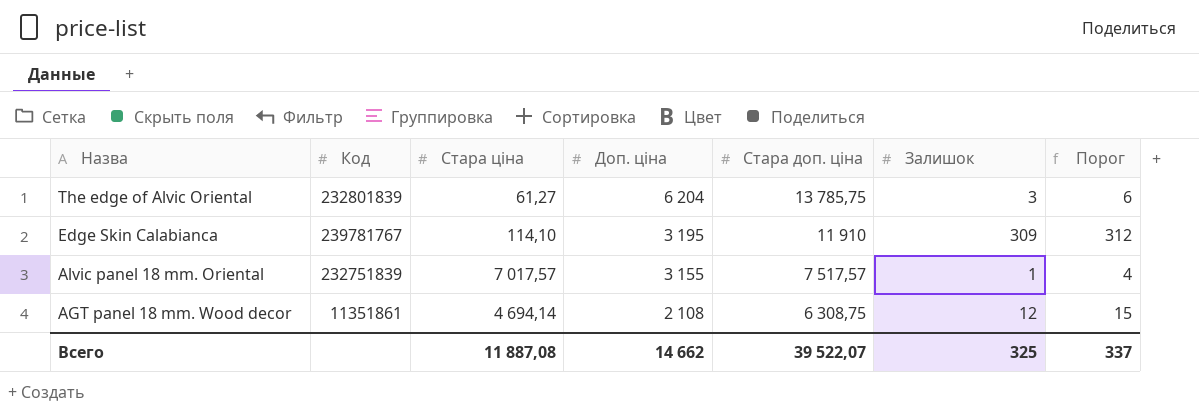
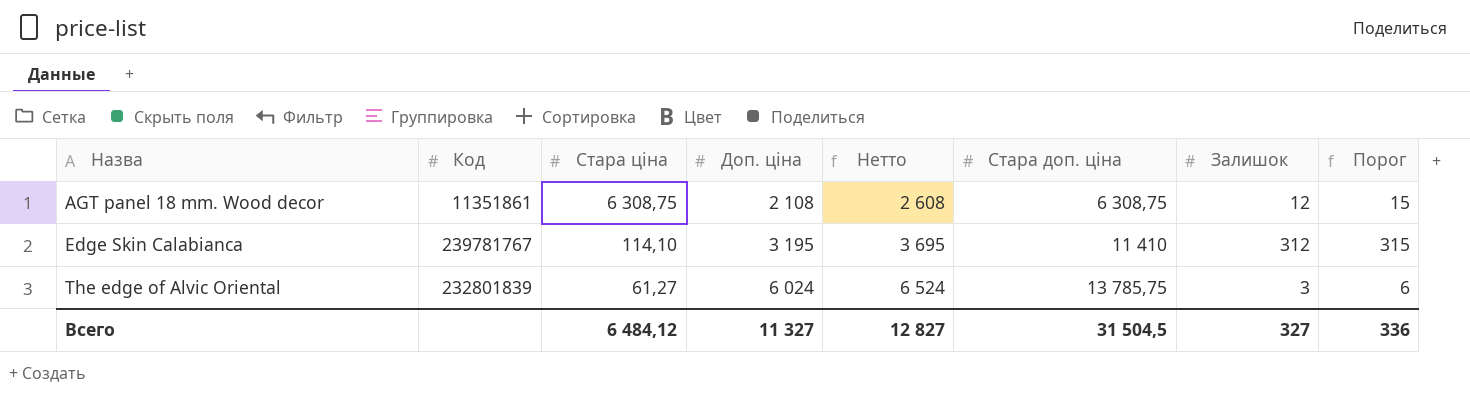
row order: Назва descending -> Назва ascending
column Нетто | formula: none -> [Доп. ціна] + 500
row Alvic panel 18 mm. Oriental: 232751839 | 7 017,57 | 3 155 | 7 517,57 | 1 | 4 -> none
AGT panel 18 mm. Wood decor | Стара ціна: 4 694,14 -> 6 308,75
Edge Skin Calabianca | Стара доп. ціна: 11 910 -> 11 410
Edge Skin Calabianca | Залишок: 309 -> 312
Edge Skin Calabianca | Порог: 312 -> 315
The edge of Alvic Oriental | Доп. ціна: 6 204 -> 6 024
Всего | Стара ціна: 11 887,08 -> 6 484,12
Всего | Доп. ціна: 14 662 -> 11 327
Всего | Стара доп. ціна: 39 522,07 -> 31 504,5
Всего | Залишок: 325 -> 327
Всего | Порог: 337 -> 336

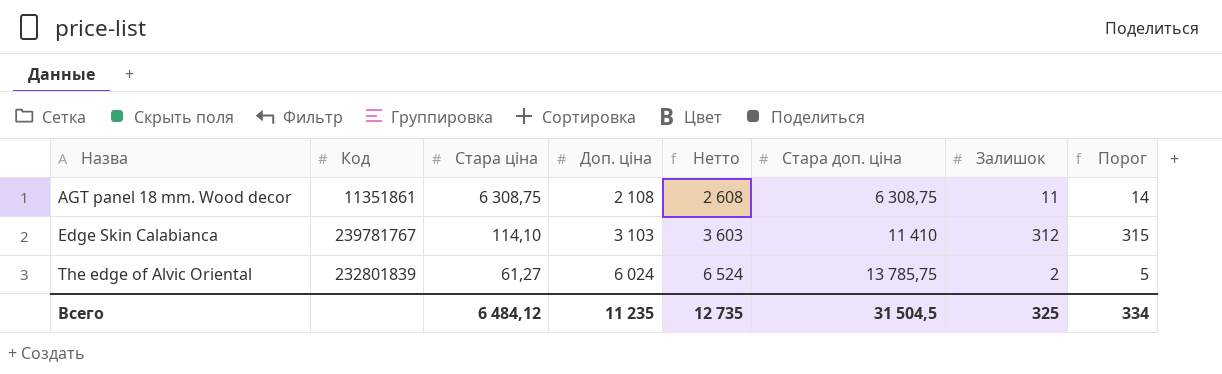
AGT panel 18 mm. Wood decor | Залишок: 12 -> 11
AGT panel 18 mm. Wood decor | Порог: 15 -> 14
Edge Skin Calabianca | Доп. ціна: 3 195 -> 3 103
Edge Skin Calabianca | Нетто: 3 695 -> 3 603
The edge of Alvic Oriental | Залишок: 3 -> 2
The edge of Alvic Oriental | Порог: 6 -> 5
Всего | Доп. ціна: 11 327 -> 11 235
Всего | Нетто: 12 827 -> 12 735
Всего | Залишок: 327 -> 325
Всего | Порог: 336 -> 334

